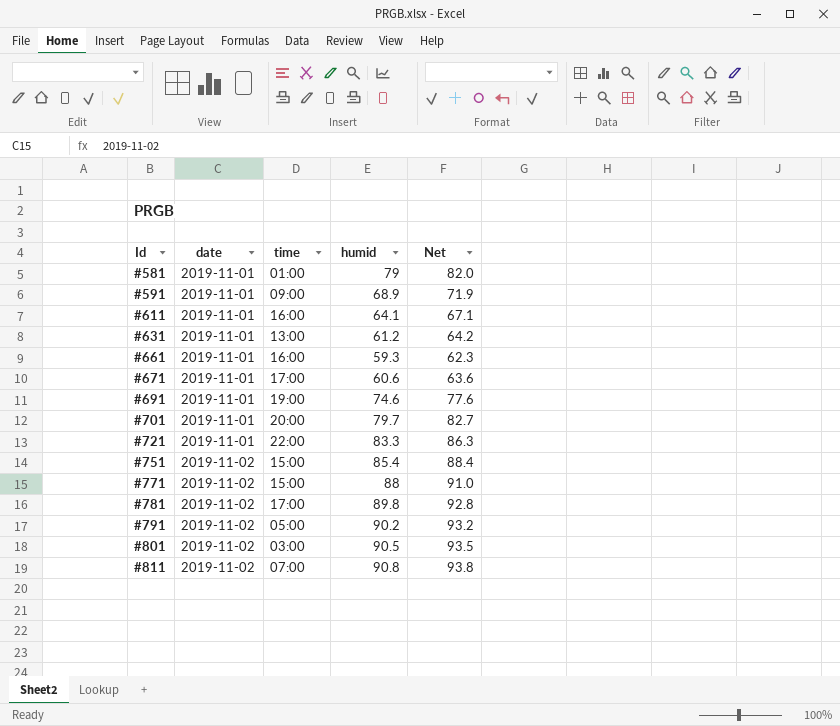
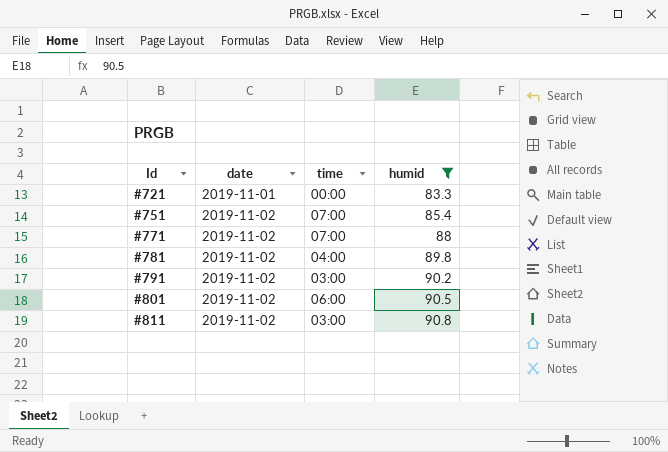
filter: none -> humid >= 83.3
column Net | formula: [humid] + 3 -> none
#721 | time: 22:00 -> 00:00
#751 | time: 15:00 -> 07:00
#771 | time: 15:00 -> 07:00
#781 | time: 17:00 -> 04:00
#791 | time: 05:00 -> 03:00
#801 | time: 03:00 -> 06:00
#811 | time: 07:00 -> 03:00

